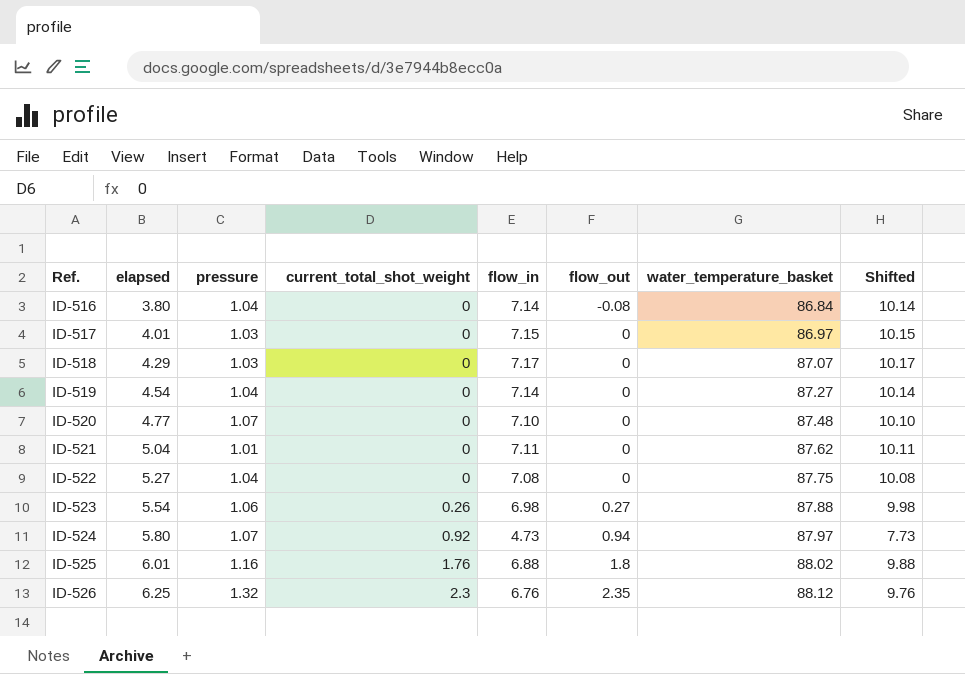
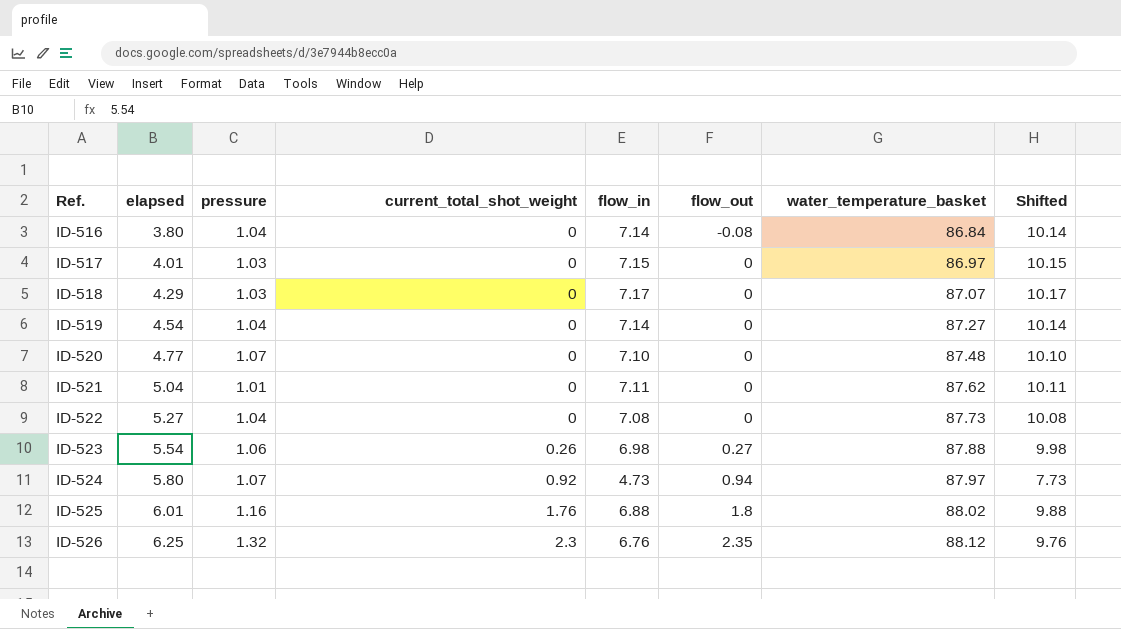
ID-522 | water_temperature_basket: 87.75 -> 87.73

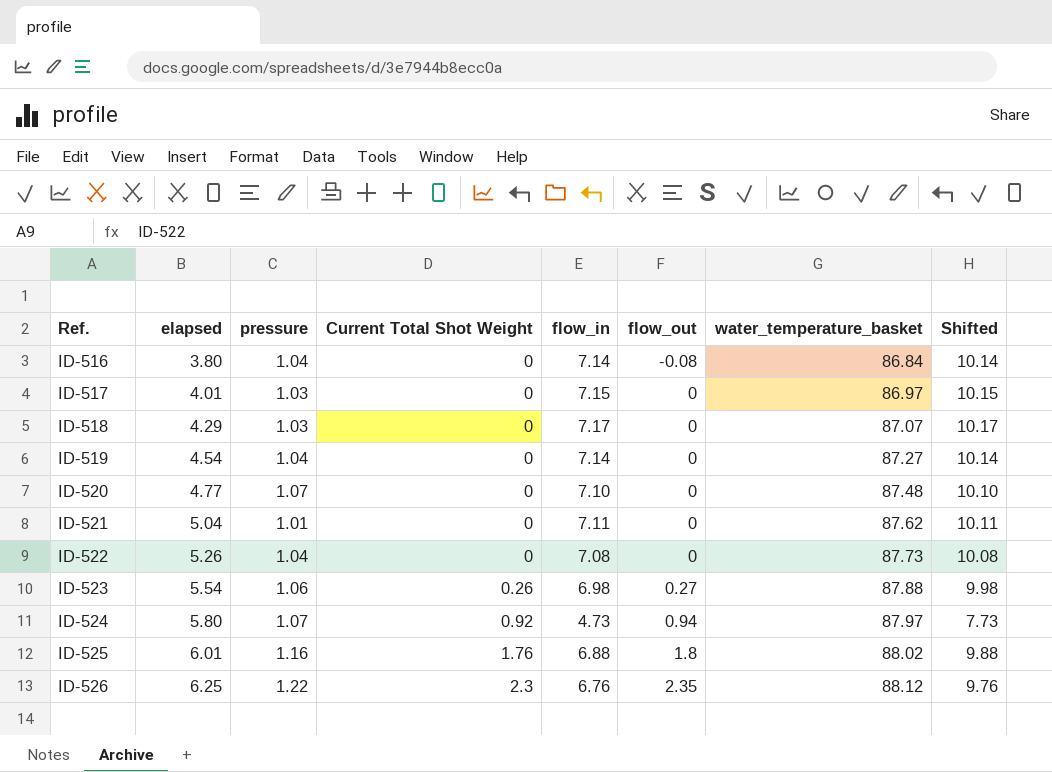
column name: current_total_shot_weight -> Current Total Shot Weight
ID-522 | elapsed: 5.27 -> 5.26
ID-526 | pressure: 1.32 -> 1.22

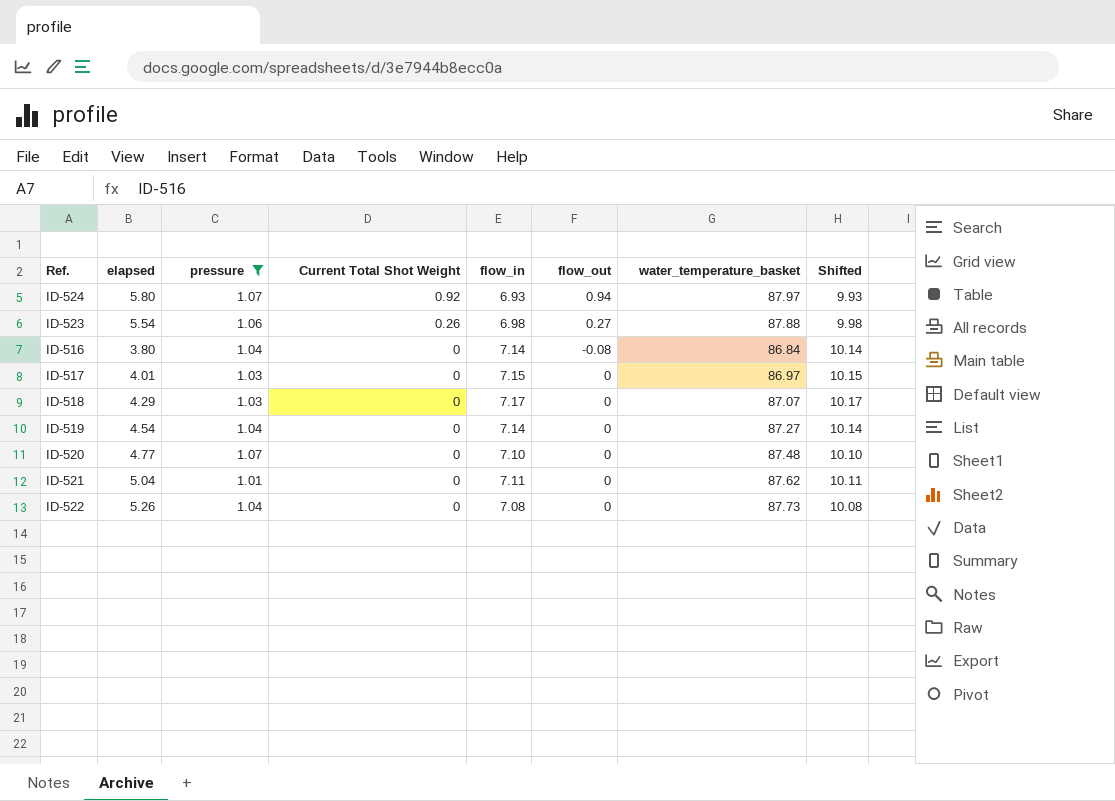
filter: none -> pressure <= 1.07
row order: Ref. ascending -> Current Total Shot Weight descending
ID-524 | flow_in: 4.73 -> 6.93
ID-524 | Shifted: 7.73 -> 9.93

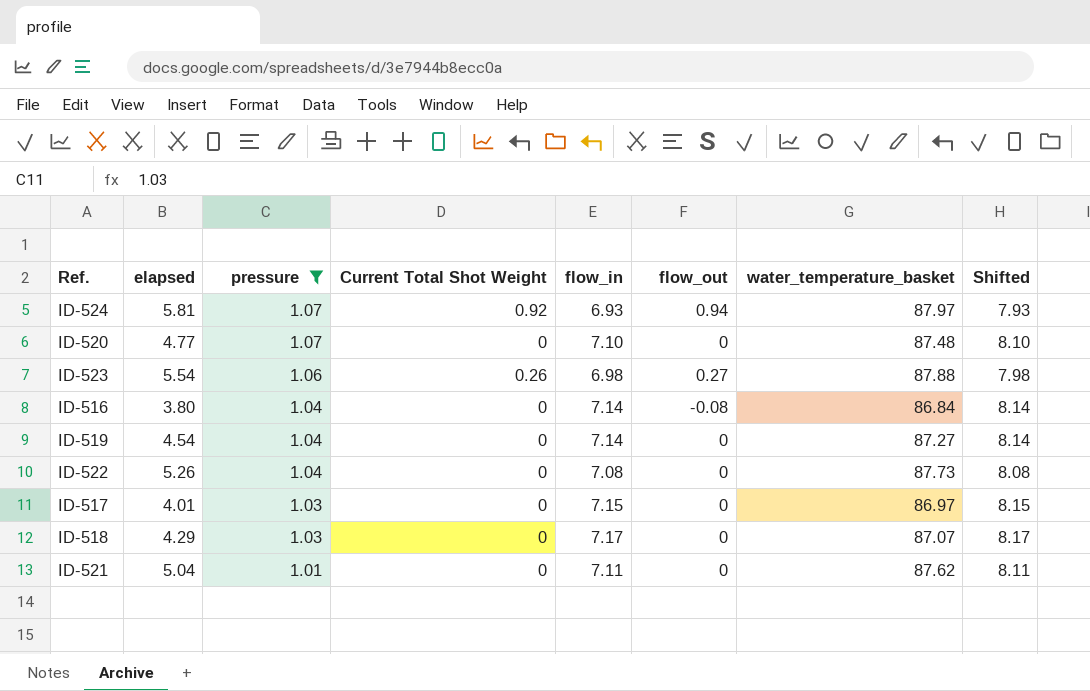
row order: Current Total Shot Weight descending -> pressure descending
column Shifted | formula: [flow_in] + 3 -> [flow_in] + 1
ID-524 | elapsed: 5.80 -> 5.81

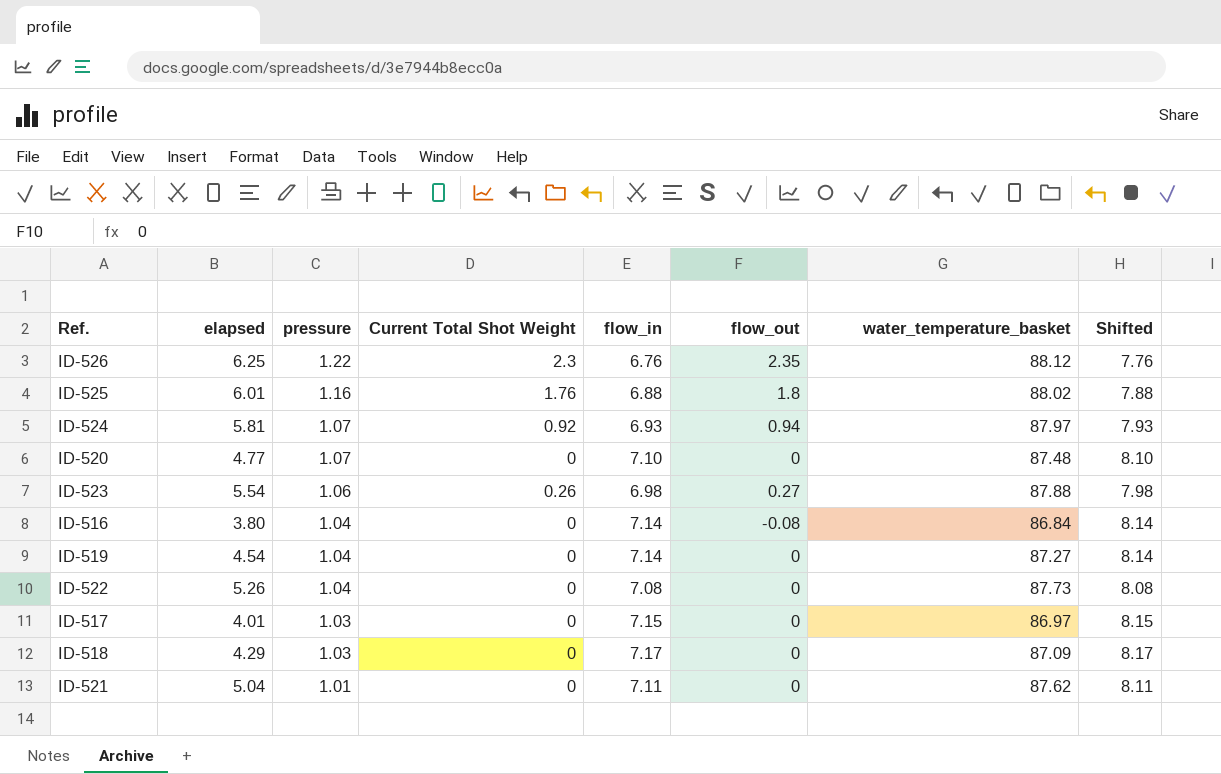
filter: pressure <= 1.07 -> none
ID-518 | water_temperature_basket: 87.07 -> 87.09

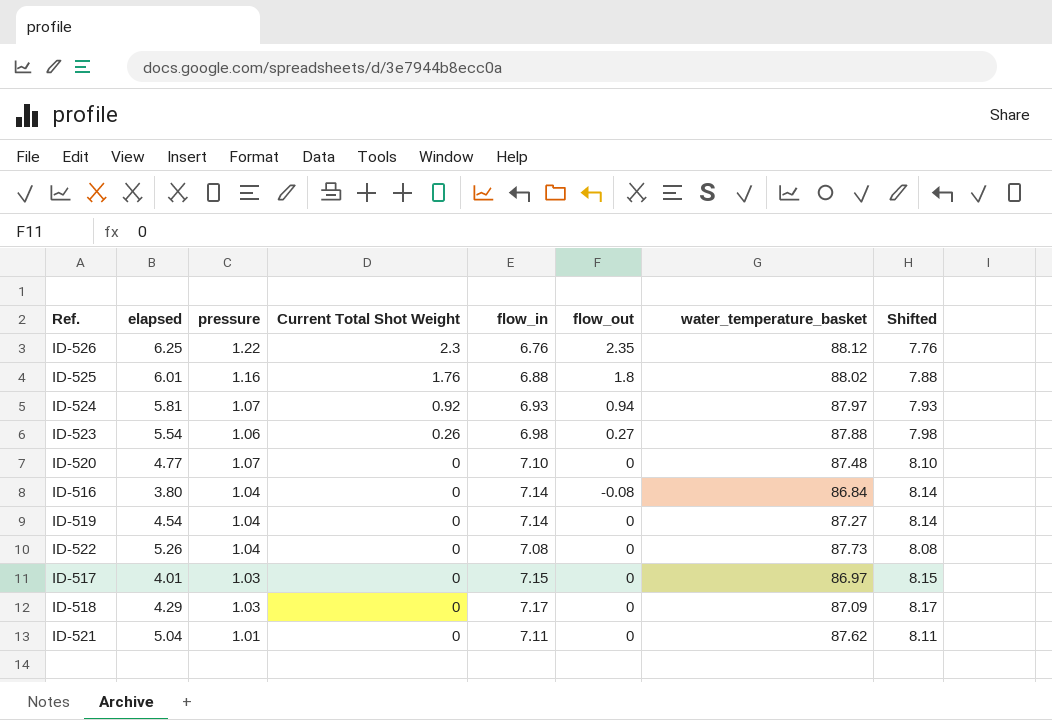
row order: pressure descending -> Current Total Shot Weight descending

